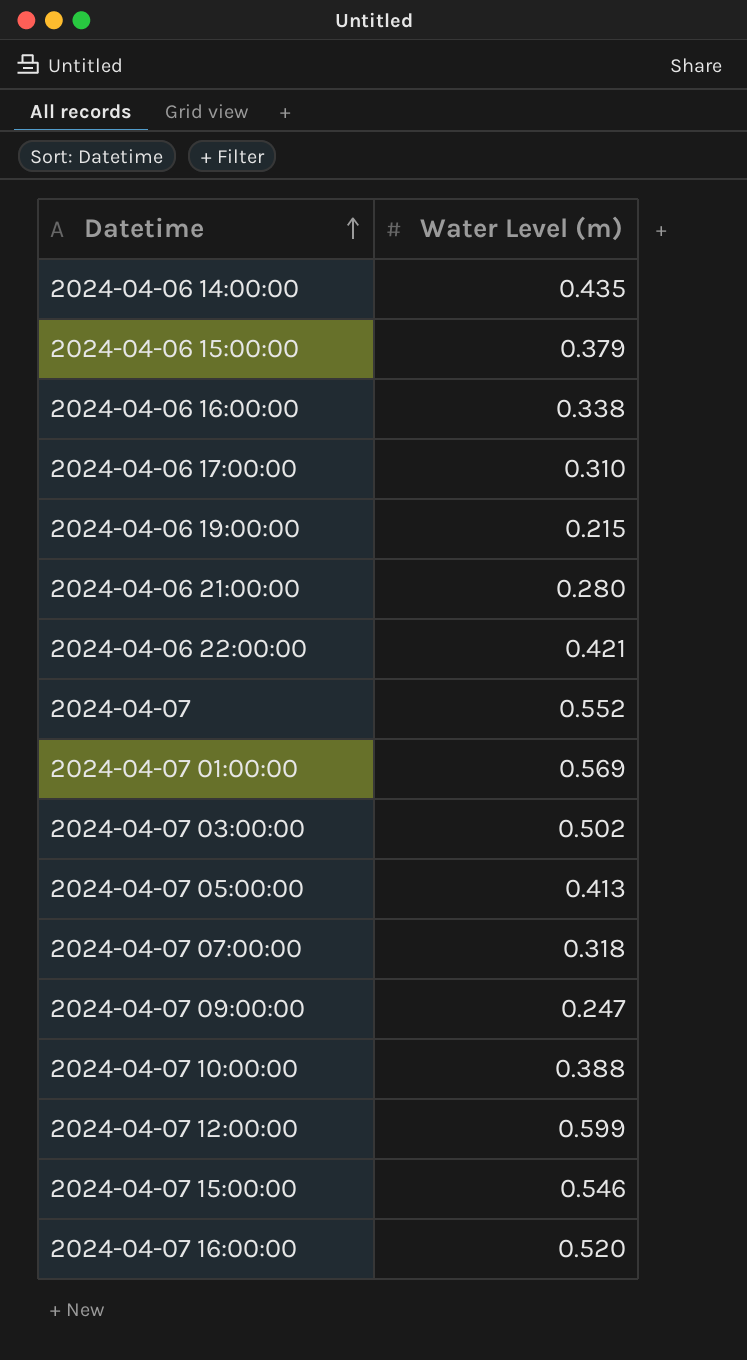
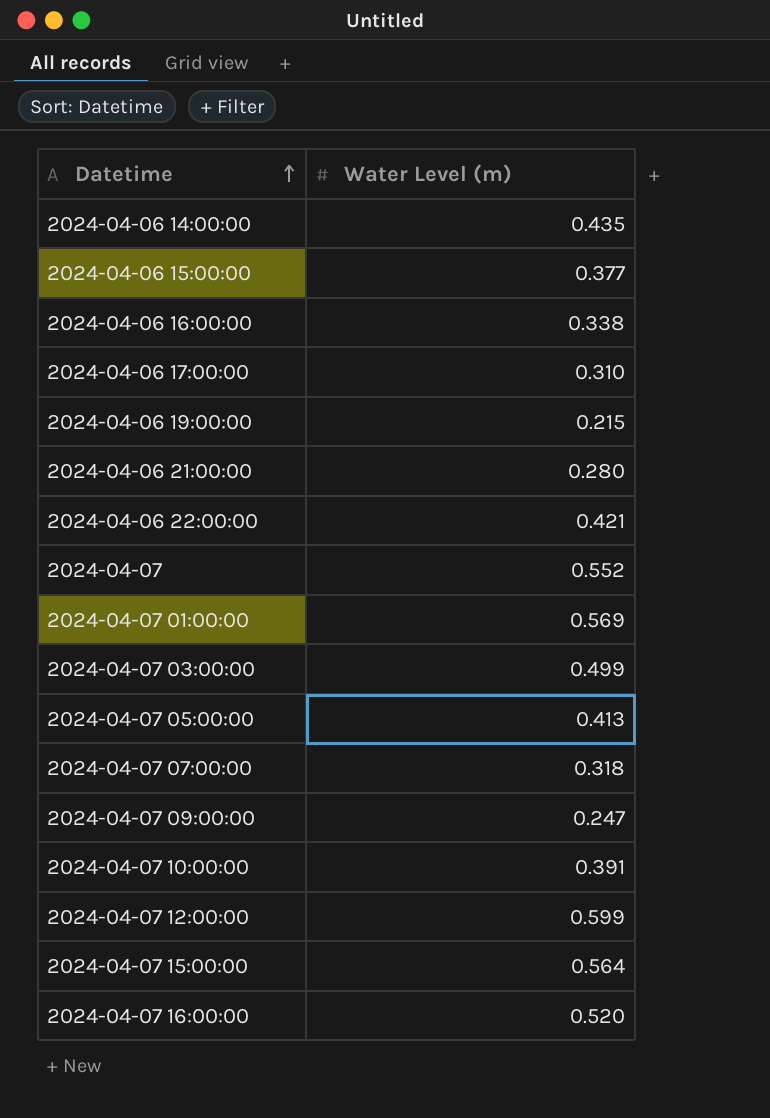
2024-04-06 15:00:00 | Water Level (m): 0.379 -> 0.377
2024-04-07 03:00:00 | Water Level (m): 0.502 -> 0.499
2024-04-07 10:00:00 | Water Level (m): 0.388 -> 0.391
2024-04-07 15:00:00 | Water Level (m): 0.546 -> 0.564

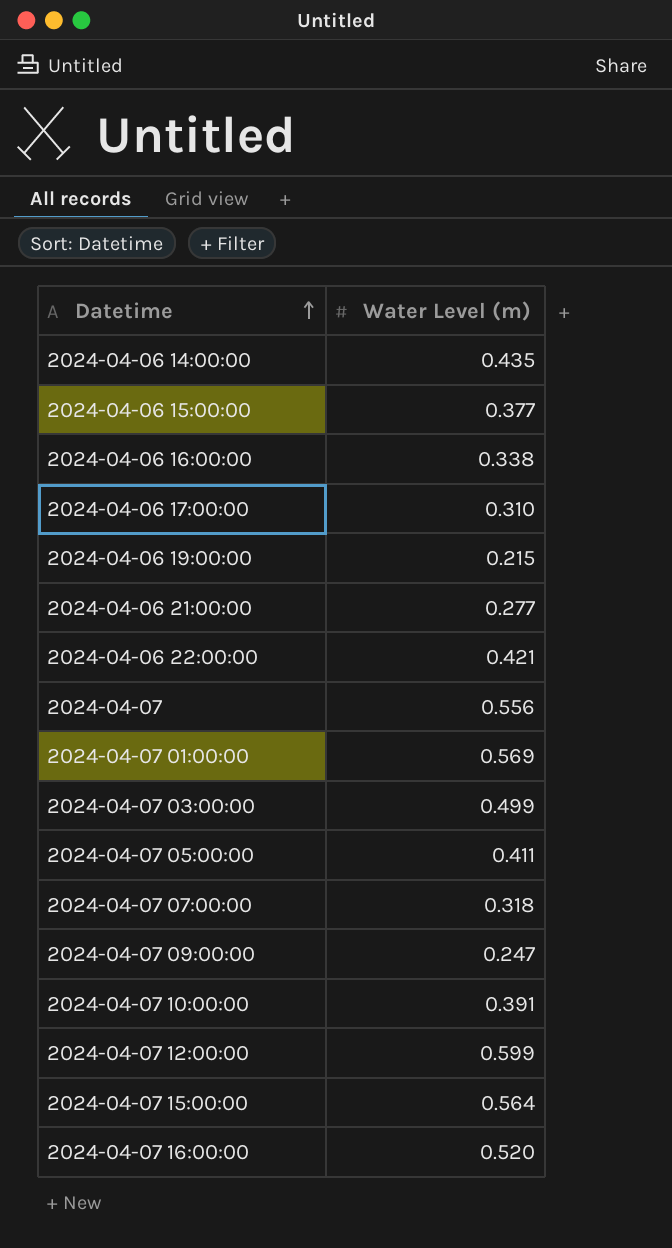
2024-04-06 21:00:00 | Water Level (m): 0.280 -> 0.277
2024-04-07 | Water Level (m): 0.552 -> 0.556
2024-04-07 05:00:00 | Water Level (m): 0.413 -> 0.411

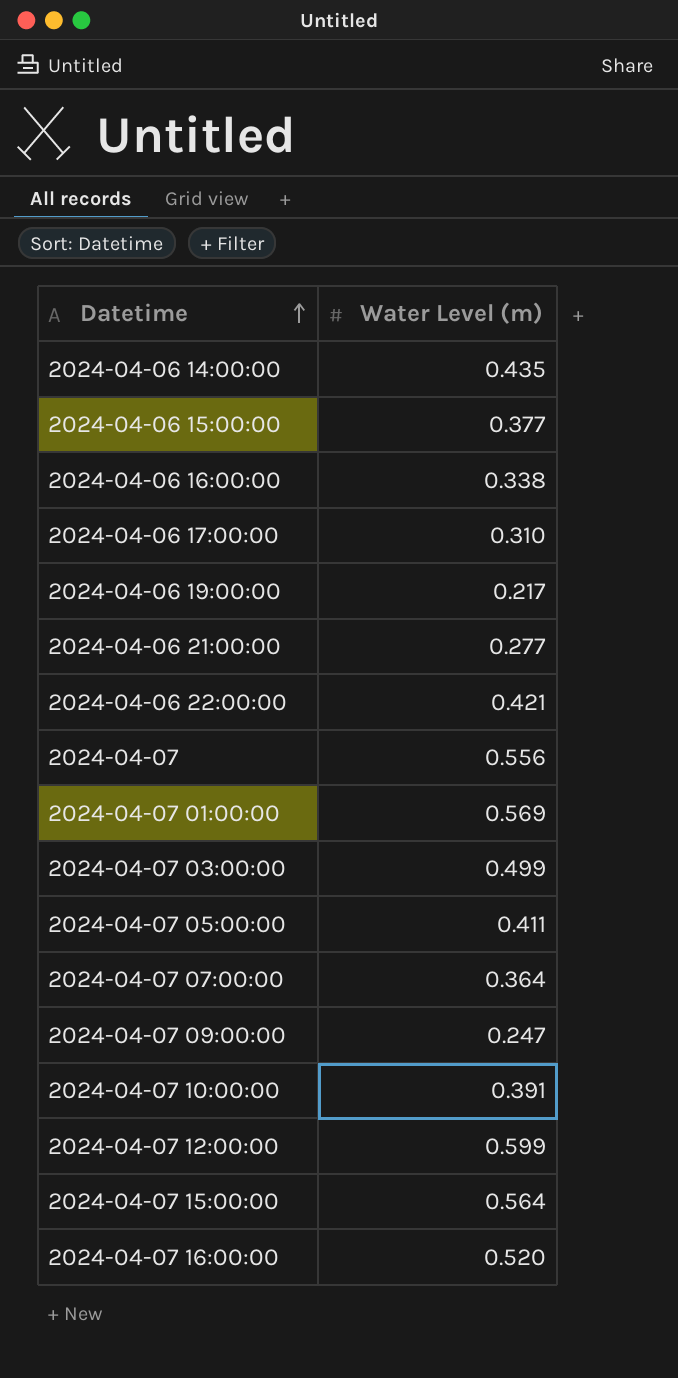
2024-04-06 19:00:00 | Water Level (m): 0.215 -> 0.217
2024-04-07 07:00:00 | Water Level (m): 0.318 -> 0.364

